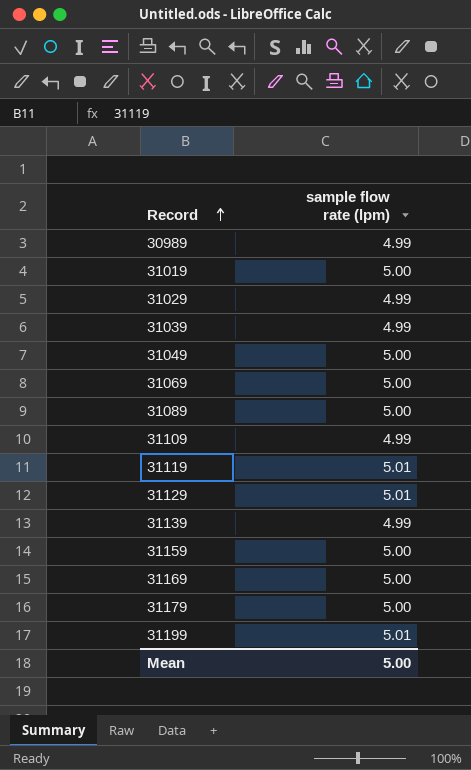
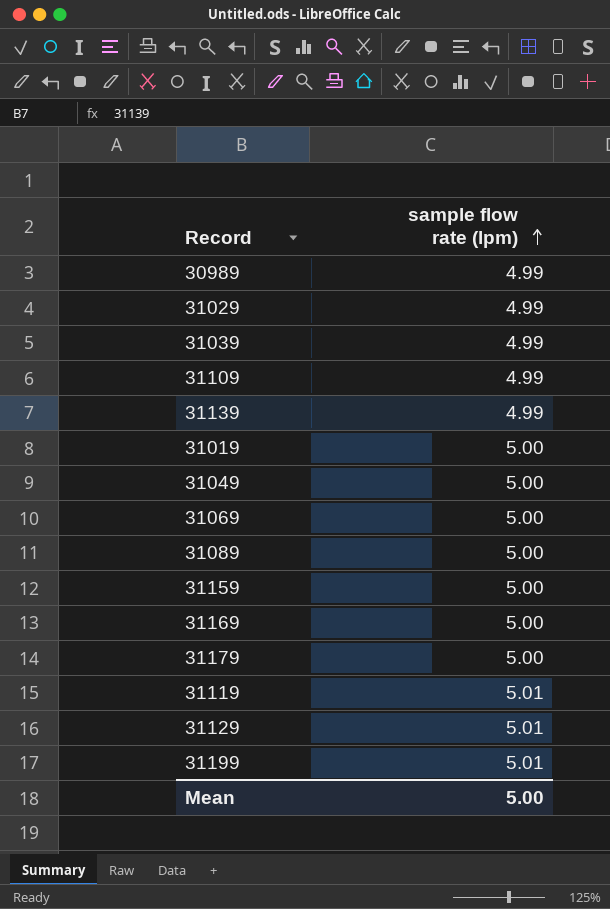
row order: Record ascending -> sample flow rate (lpm) ascending

